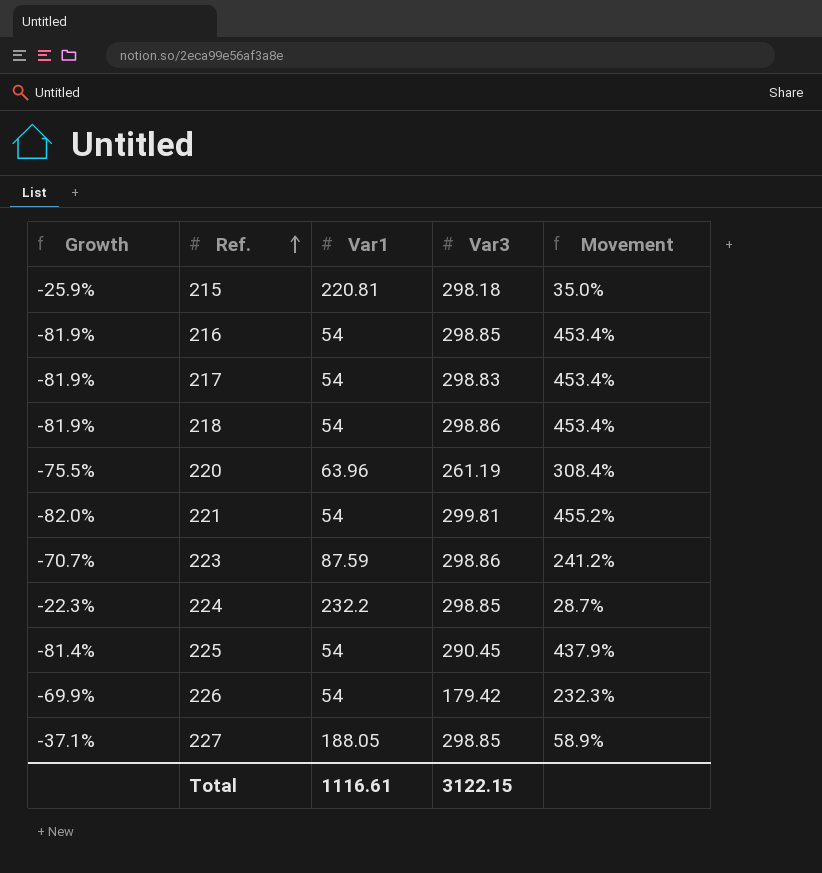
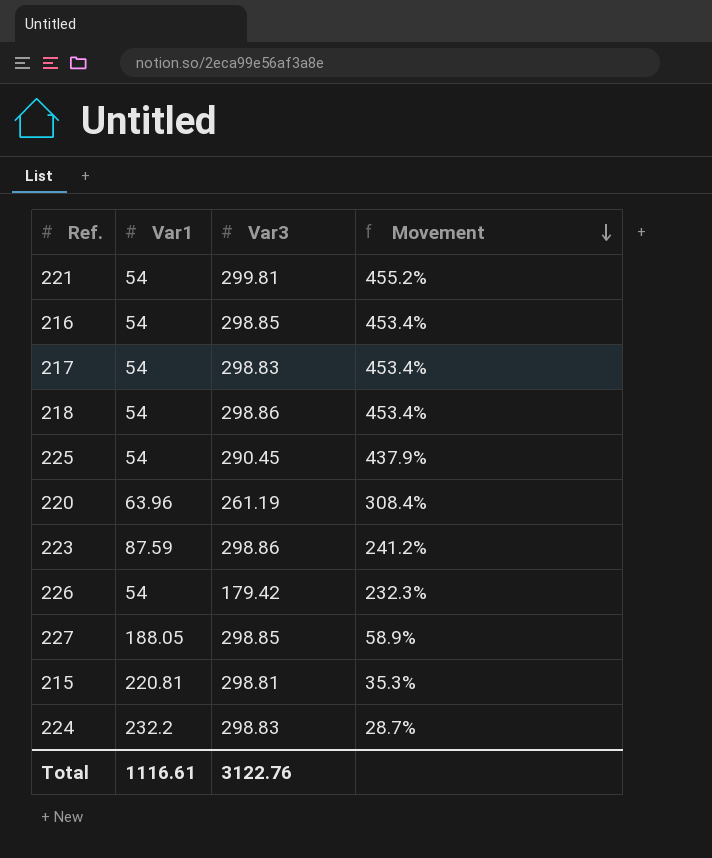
row order: Ref. ascending -> Movement descending
column Growth | formula: ([Var1] - [Var3]) / [Var3] -> none
215 | Var3: 298.18 -> 298.81
215 | Movement: 35.0% -> 35.3%
224 | Var3: 298.85 -> 298.83
Total | Var3: 3122.15 -> 3122.76

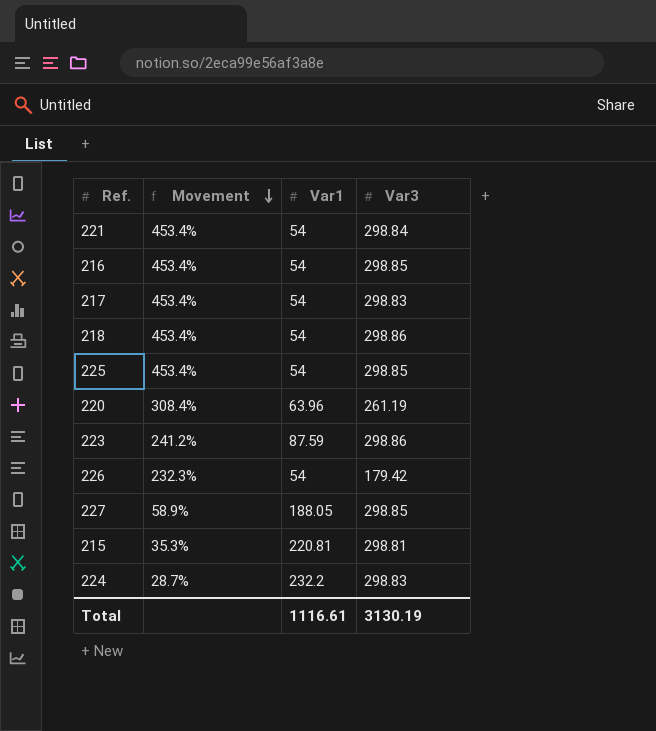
column Movement | position: 4 -> 2
221 | Movement: 455.2% -> 453.4%
221 | Var3: 299.81 -> 298.84
225 | Movement: 437.9% -> 453.4%
225 | Var3: 290.45 -> 298.85
Total | Var3: 3122.76 -> 3130.19

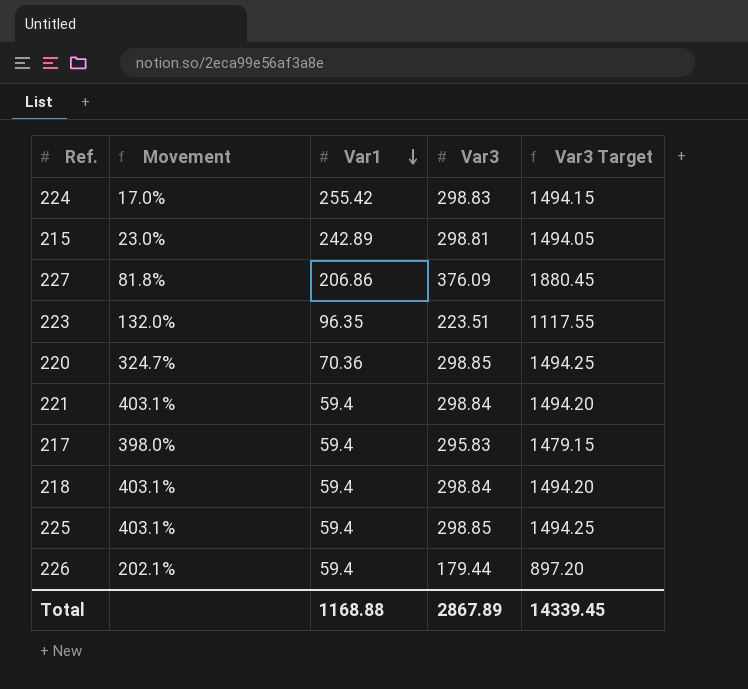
row order: Movement descending -> Var1 descending
column Var3 Target | formula: none -> [Var3] * 5
row 216: 453.4% | 54 | 298.85 -> none
224 | Movement: 28.7% -> 17.0%
224 | Var1: 232.2 -> 255.42
215 | Movement: 35.3% -> 23.0%
215 | Var1: 220.81 -> 242.89
227 | Movement: 58.9% -> 81.8%
227 | Var1: 188.05 -> 206.86
227 | Var3: 298.85 -> 376.09
223 | Movement: 241.2% -> 132.0%
223 | Var1: 87.59 -> 96.35
223 | Var3: 298.86 -> 223.51
220 | Movement: 308.4% -> 324.7%
220 | Var1: 63.96 -> 70.36
220 | Var3: 261.19 -> 298.85
221 | Movement: 453.4% -> 403.1%
221 | Var1: 54 -> 59.4
217 | Movement: 453.4% -> 398.0%
217 | Var1: 54 -> 59.4
217 | Var3: 298.83 -> 295.83
218 | Movement: 453.4% -> 403.1%
218 | Var1: 54 -> 59.4
218 | Var3: 298.86 -> 298.84
225 | Movement: 453.4% -> 403.1%
225 | Var1: 54 -> 59.4
226 | Movement: 232.3% -> 202.1%
226 | Var1: 54 -> 59.4
226 | Var3: 179.42 -> 179.44
Total | Var1: 1116.61 -> 1168.88
Total | Var3: 3130.19 -> 2867.89

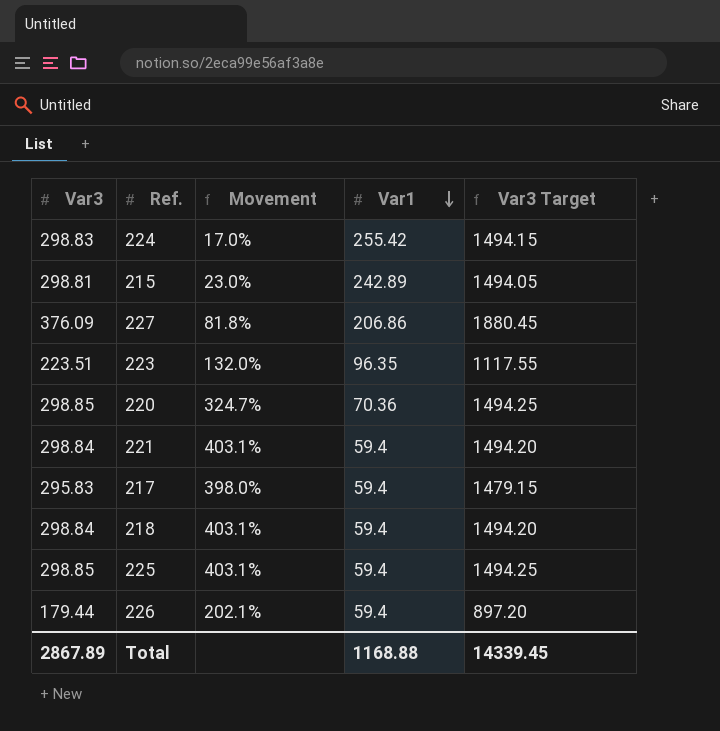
column Var3 | position: 4 -> 1

